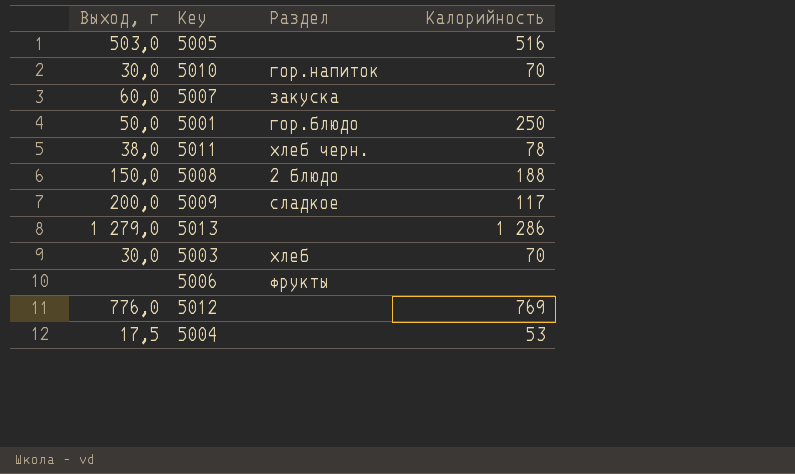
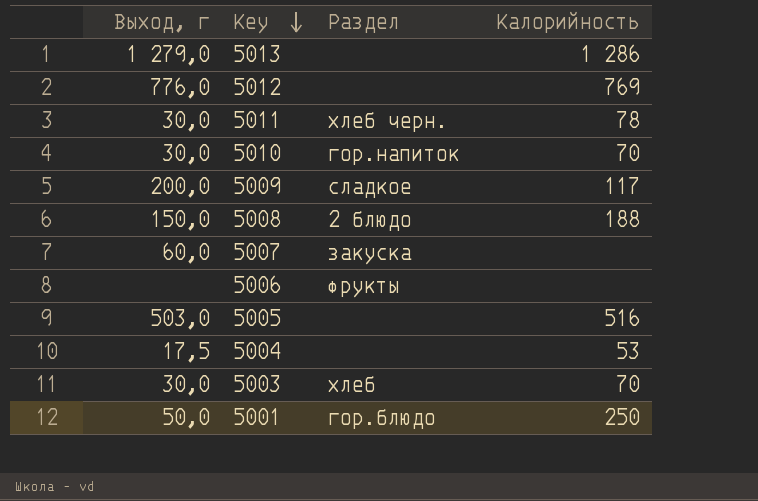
row order: none -> Key descending
5011 | Выход, г: 38,0 -> 30,0

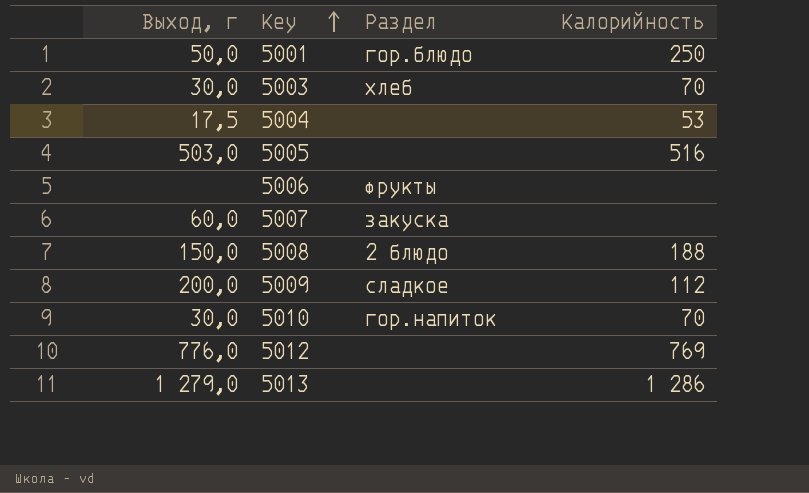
row order: Key descending -> Key ascending
row 5011: 30,0 | хлеб черн. | 78 -> none
5009 | Калорийность: 117 -> 112

